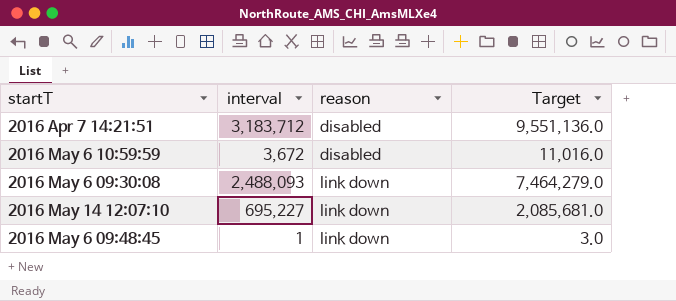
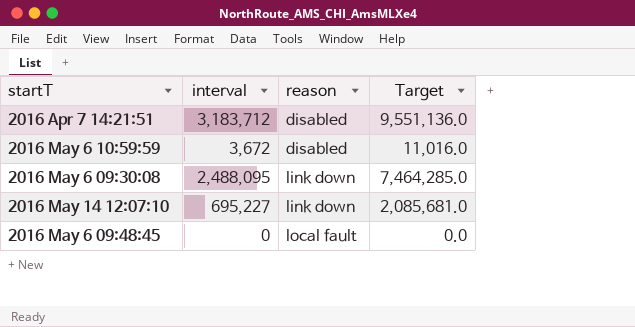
2016 May 6 09:30:08 | interval: 2,488,093 -> 2,488,095
2016 May 6 09:30:08 | Target: 7,464,279.0 -> 7,464,285.0
2016 May 6 09:48:45 | interval: 1 -> 0
2016 May 6 09:48:45 | reason: link down -> local fault
2016 May 6 09:48:45 | Target: 3.0 -> 0.0

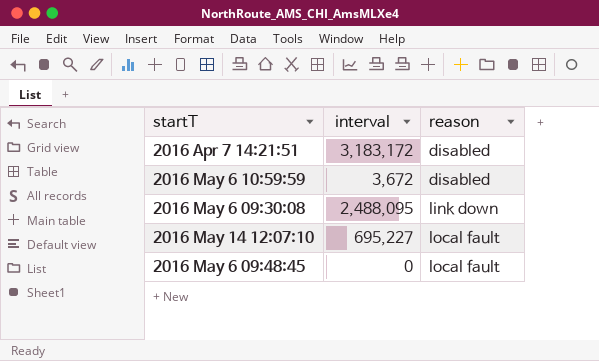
column Target | formula: [interval] * 3 -> none
2016 Apr 7 14:21:51 | interval: 3,183,712 -> 3,183,172
2016 May 14 12:07:10 | reason: link down -> local fault

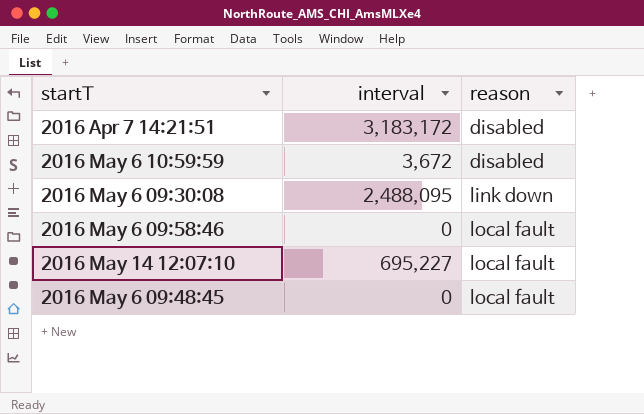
row 2016 May 6 09:58:46: none -> 0 | local fault

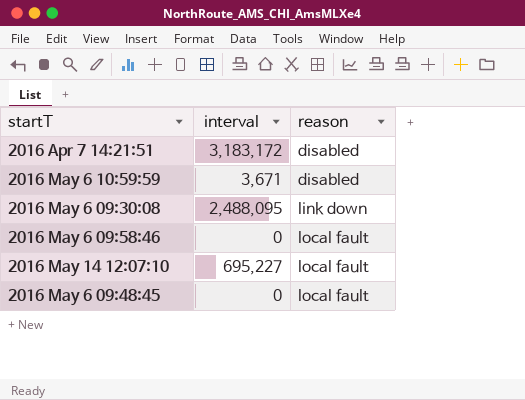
2016 May 6 10:59:59 | interval: 3,672 -> 3,671

